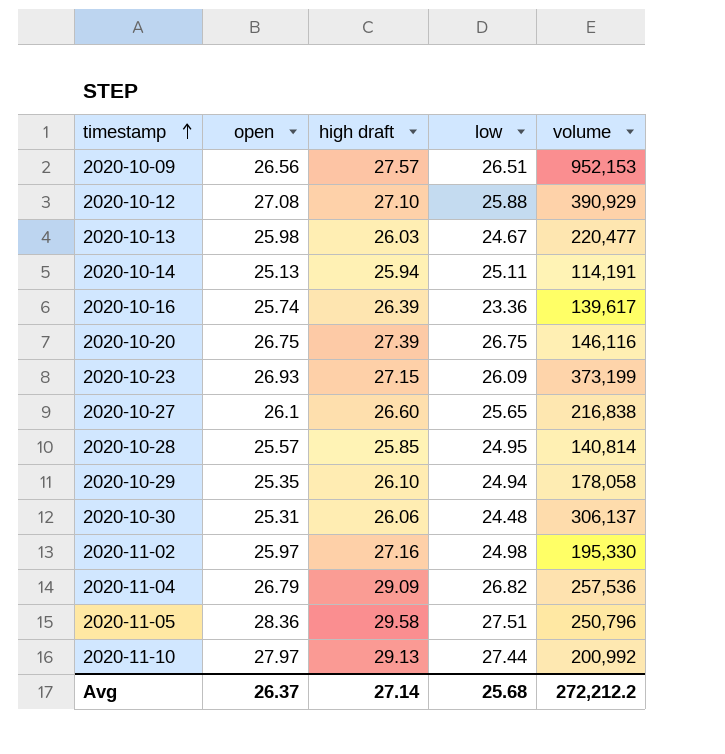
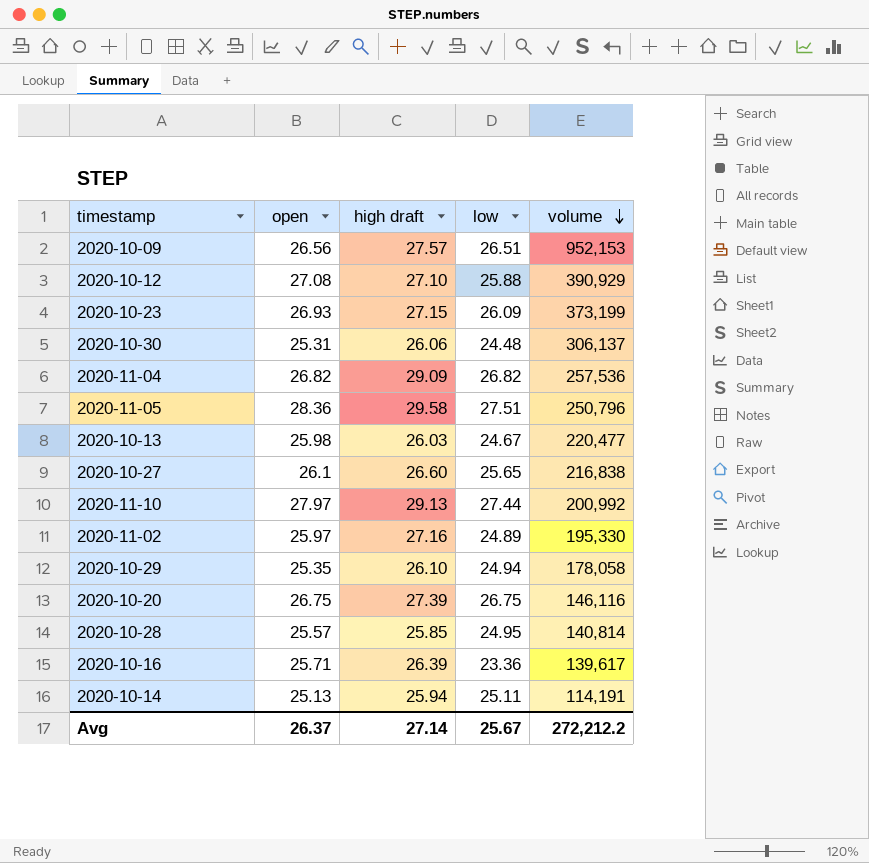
row order: timestamp ascending -> volume descending
2020-11-04 | open: 26.79 -> 26.82
2020-11-02 | low: 24.98 -> 24.89
2020-10-16 | open: 25.74 -> 25.71
Avg | low: 25.68 -> 25.67

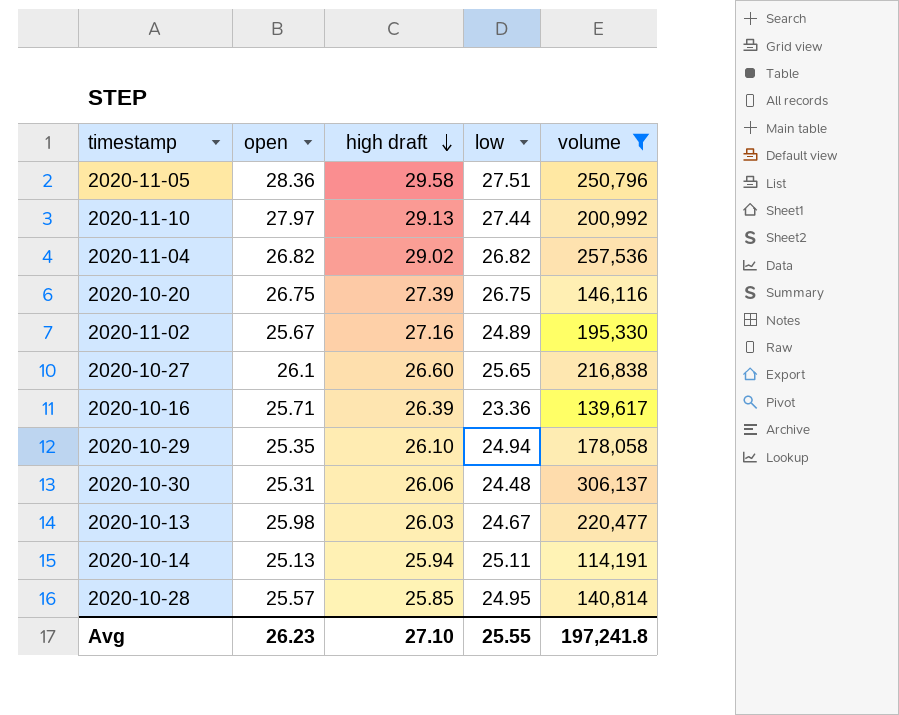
filter: none -> volume <= 306,137
row order: volume descending -> high draft descending
2020-11-04 | high draft: 29.09 -> 29.02
2020-11-02 | open: 25.97 -> 25.67
Avg | open: 26.37 -> 26.23
Avg | high draft: 27.14 -> 27.10
Avg | low: 25.67 -> 25.55
Avg | volume: 272,212.2 -> 197,241.8

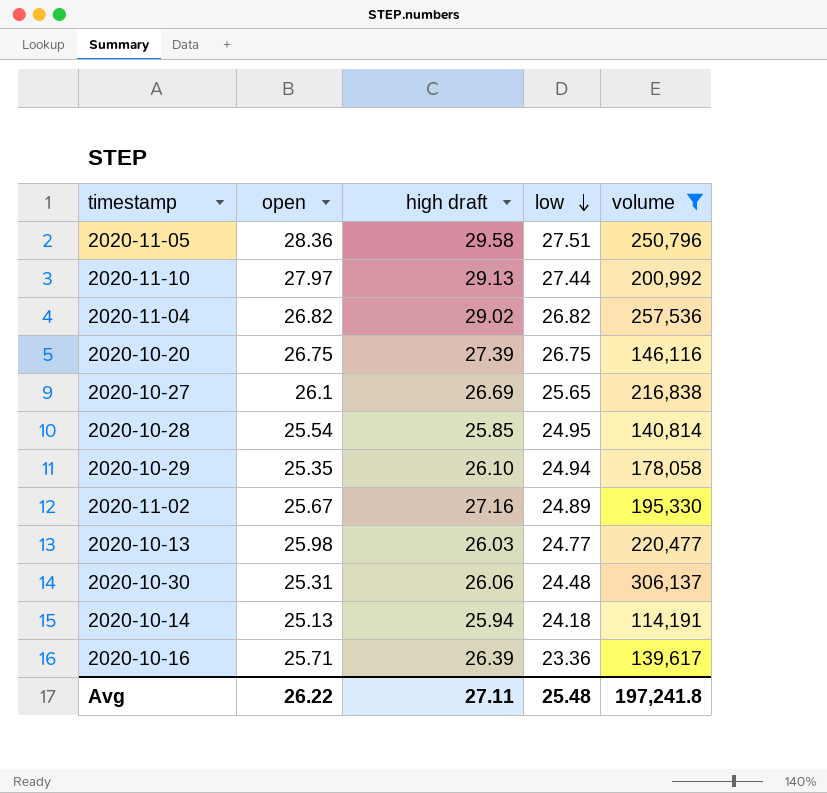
row order: high draft descending -> low descending
2020-10-27 | high draft: 26.60 -> 26.69
2020-10-28 | open: 25.57 -> 25.54
2020-10-13 | low: 24.67 -> 24.77
2020-10-14 | low: 25.11 -> 24.18
Avg | open: 26.23 -> 26.22
Avg | high draft: 27.10 -> 27.11
Avg | low: 25.55 -> 25.48

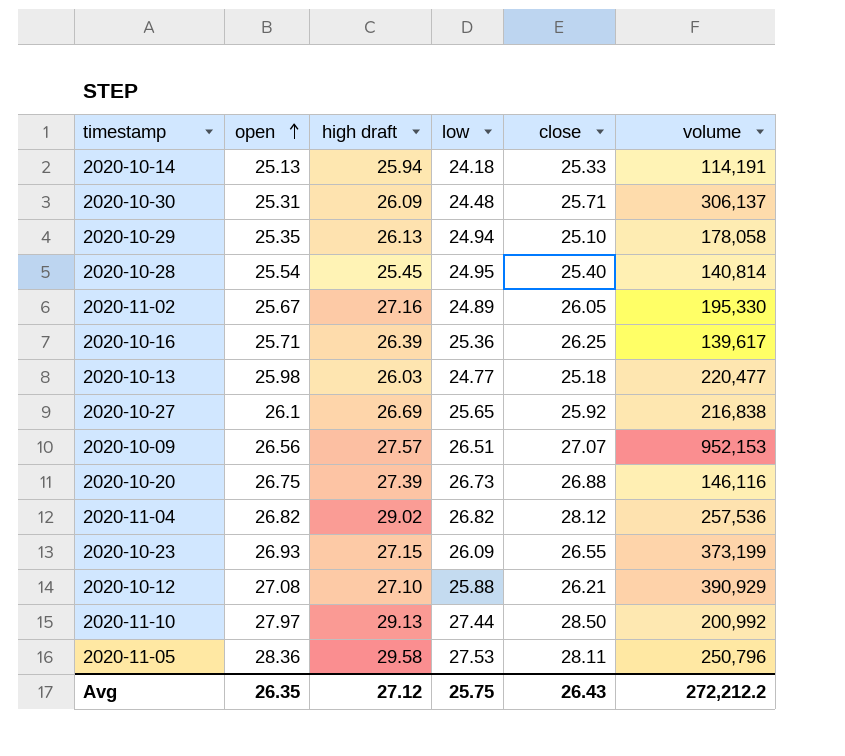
filter: volume <= 306,137 -> none
row order: low descending -> open ascending
column close | position: none -> 5
2020-10-30 | high draft: 26.06 -> 26.09
2020-10-29 | high draft: 26.10 -> 26.13
2020-10-28 | high draft: 25.85 -> 25.45
2020-10-16 | low: 23.36 -> 25.36
2020-10-20 | low: 26.75 -> 26.73
2020-11-05 | low: 27.51 -> 27.53
Avg | open: 26.22 -> 26.35
Avg | high draft: 27.11 -> 27.12
Avg | low: 25.48 -> 25.75
Avg | volume: 197,241.8 -> 272,212.2

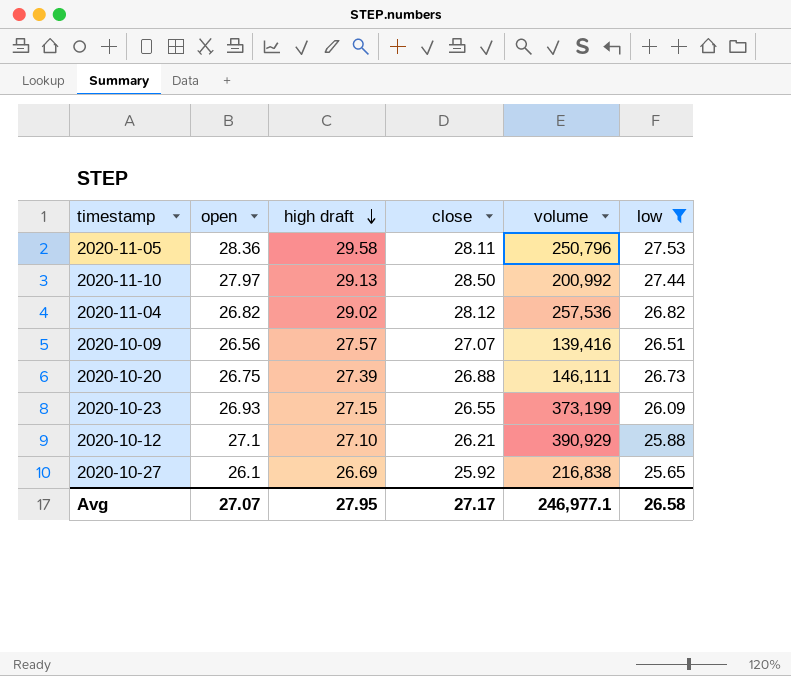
filter: none -> low >= 25.65
row order: open ascending -> high draft descending
column low | position: 4 -> 6
2020-10-09 | volume: 952,153 -> 139,416
2020-10-20 | volume: 146,116 -> 146,111
2020-10-12 | open: 27.08 -> 27.1
Avg | open: 26.35 -> 27.07
Avg | high draft: 27.12 -> 27.95
Avg | close: 26.43 -> 27.17
Avg | volume: 272,212.2 -> 246,977.1
Avg | low: 25.75 -> 26.58

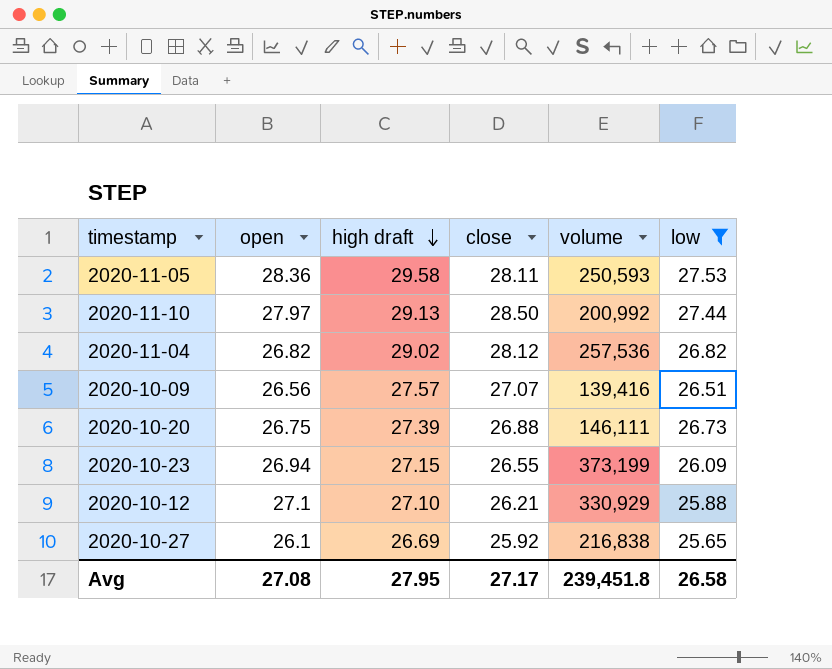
2020-11-05 | volume: 250,796 -> 250,593
2020-10-23 | open: 26.93 -> 26.94
2020-10-12 | volume: 390,929 -> 330,929
Avg | open: 27.07 -> 27.08
Avg | volume: 246,977.1 -> 239,451.8

